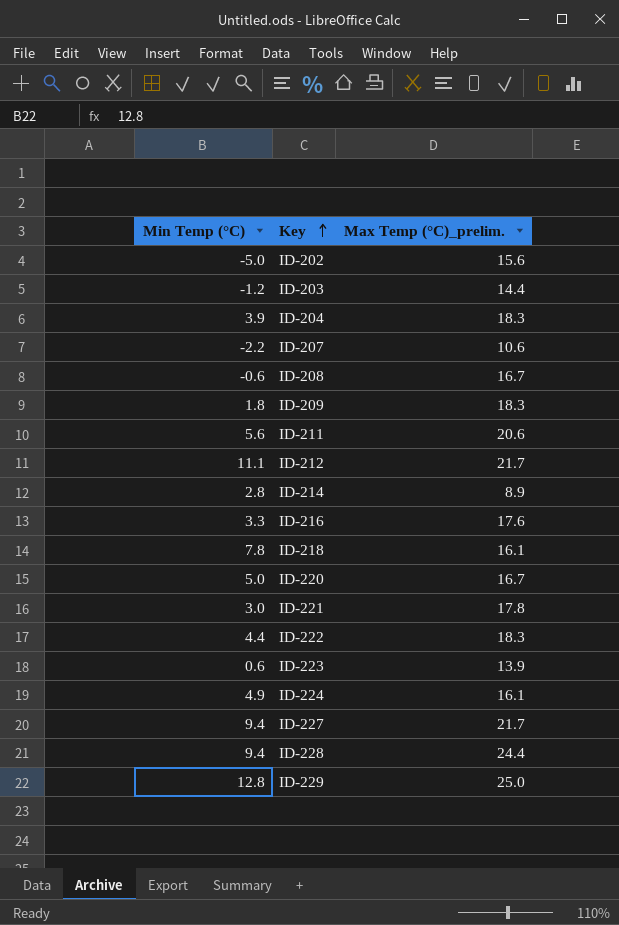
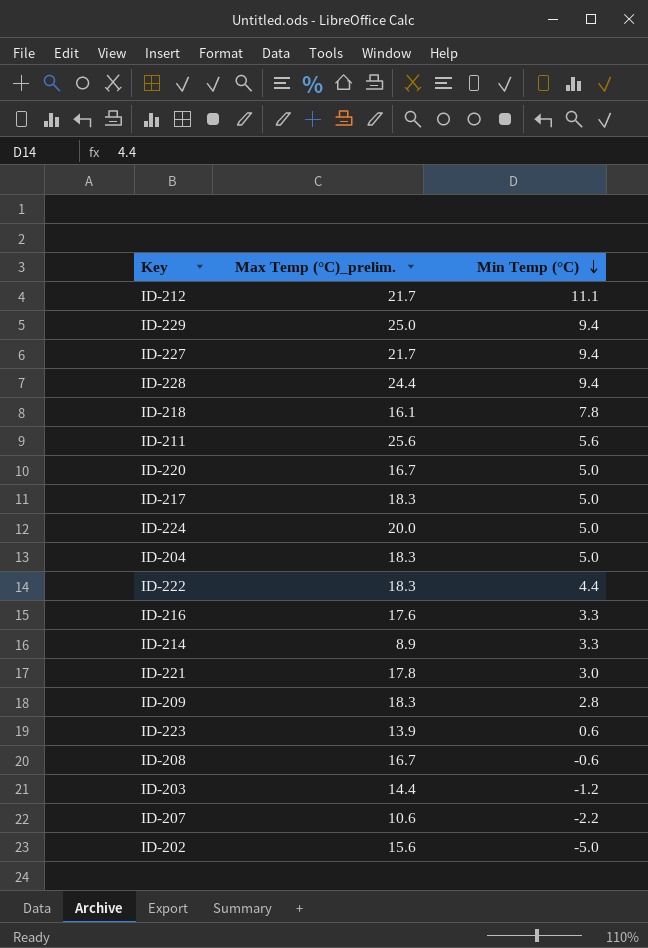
row order: Key ascending -> Min Temp (°C) descending
column Min Temp (°C) | position: 1 -> 3
ID-229 | Min Temp (°C): 12.8 -> 9.4
ID-211 | Max Temp (°C)_prelim.: 20.6 -> 25.6
row ID-217: none -> 18.3 | 5.0
ID-224 | Max Temp (°C)_prelim.: 16.1 -> 20.0
ID-224 | Min Temp (°C): 4.9 -> 5.0
ID-204 | Min Temp (°C): 3.9 -> 5.0
ID-214 | Min Temp (°C): 2.8 -> 3.3
ID-209 | Min Temp (°C): 1.8 -> 2.8

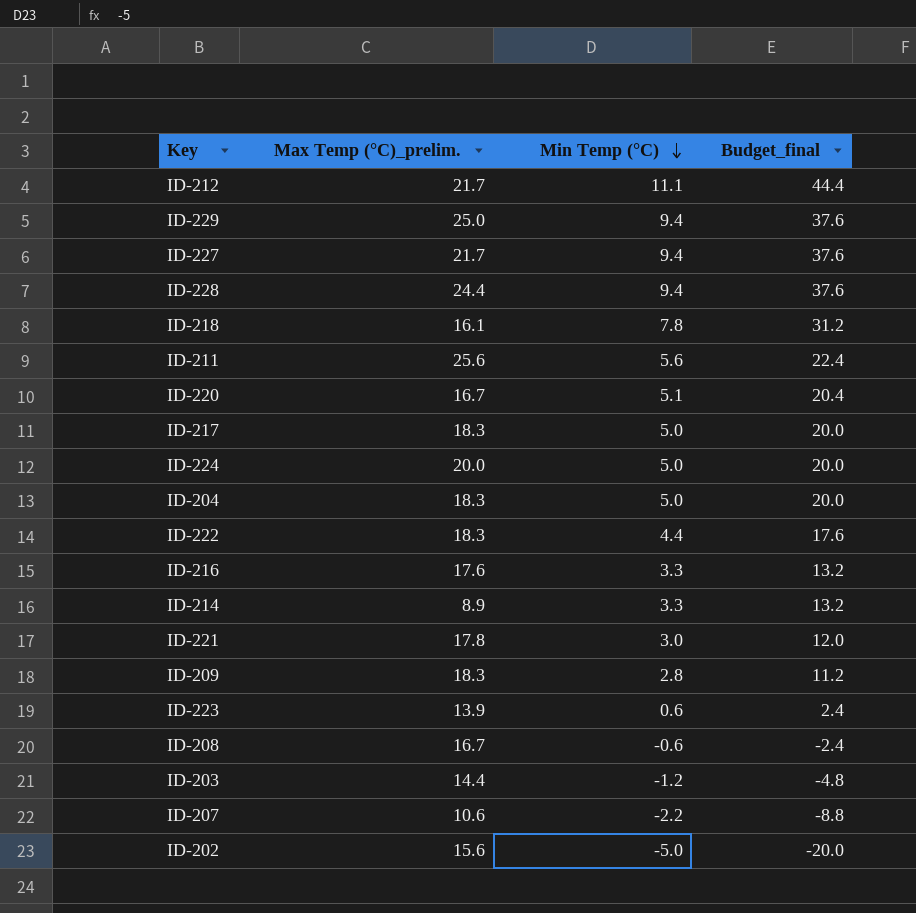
column Budget_final | formula: none -> [Min Temp (°C)] * 4
ID-220 | Min Temp (°C): 5.0 -> 5.1

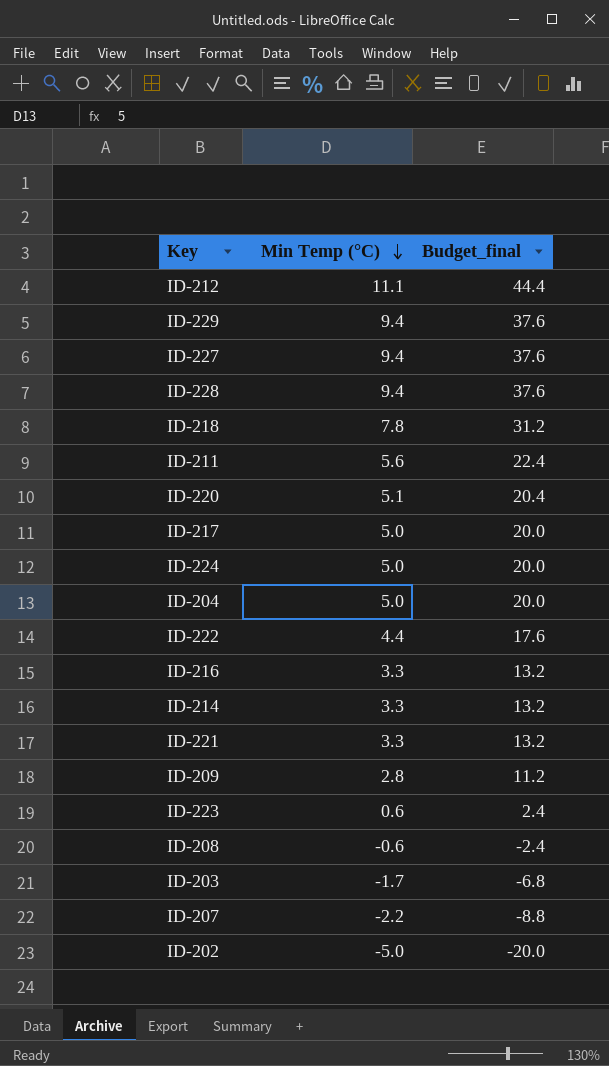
column Max Temp (°C)_prelim. | position: 2 -> none
ID-221 | Min Temp (°C): 3.0 -> 3.3
ID-221 | Budget_final: 12.0 -> 13.2
ID-203 | Min Temp (°C): -1.2 -> -1.7
ID-203 | Budget_final: -4.8 -> -6.8

